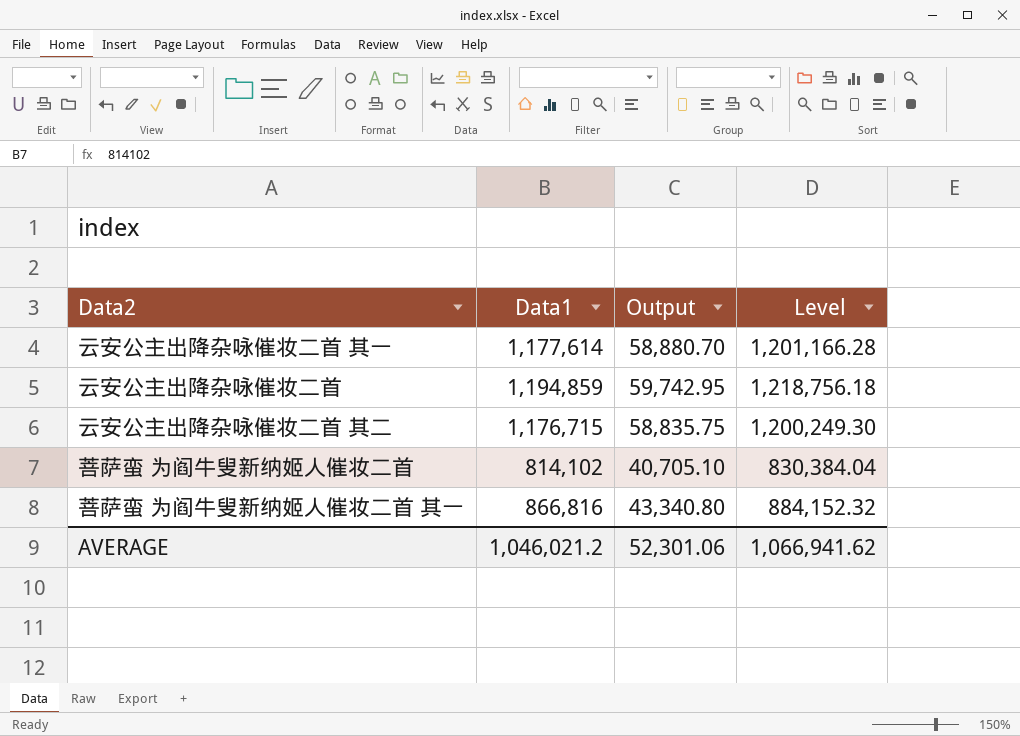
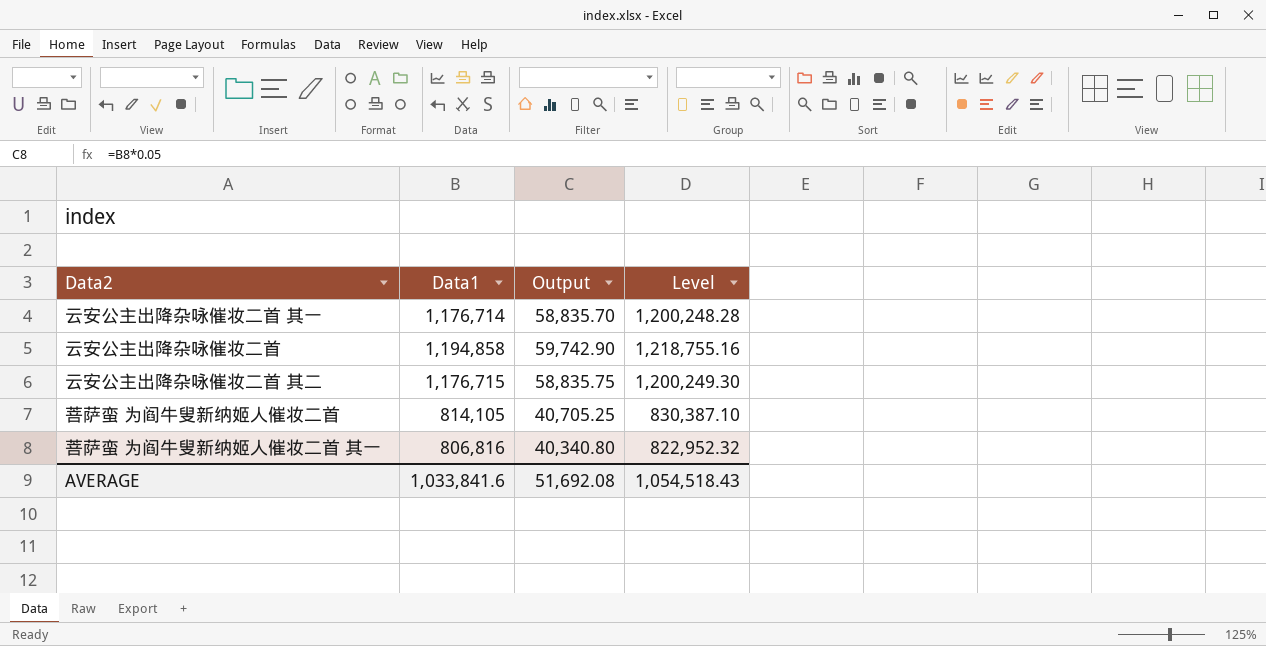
云安公主出降杂咏催妆二首 其一 | Data1: 1,177,614 -> 1,176,714
云安公主出降杂咏催妆二首 其一 | Output: 58,880.70 -> 58,835.70
云安公主出降杂咏催妆二首 其一 | Level: 1,201,166.28 -> 1,200,248.28
云安公主出降杂咏催妆二首 | Data1: 1,194,859 -> 1,194,858
云安公主出降杂咏催妆二首 | Output: 59,742.95 -> 59,742.90
云安公主出降杂咏催妆二首 | Level: 1,218,756.18 -> 1,218,755.16
菩萨蛮 为阎牛叟新纳姬人催妆二首 | Data1: 814,102 -> 814,105
菩萨蛮 为阎牛叟新纳姬人催妆二首 | Output: 40,705.10 -> 40,705.25
菩萨蛮 为阎牛叟新纳姬人催妆二首 | Level: 830,384.04 -> 830,387.10
菩萨蛮 为阎牛叟新纳姬人催妆二首 其一 | Data1: 866,816 -> 806,816
菩萨蛮 为阎牛叟新纳姬人催妆二首 其一 | Output: 43,340.80 -> 40,340.80
菩萨蛮 为阎牛叟新纳姬人催妆二首 其一 | Level: 884,152.32 -> 822,952.32
AVERAGE | Data1: 1,046,021.2 -> 1,033,841.6
AVERAGE | Output: 52,301.06 -> 51,692.08
AVERAGE | Level: 1,066,941.62 -> 1,054,518.43

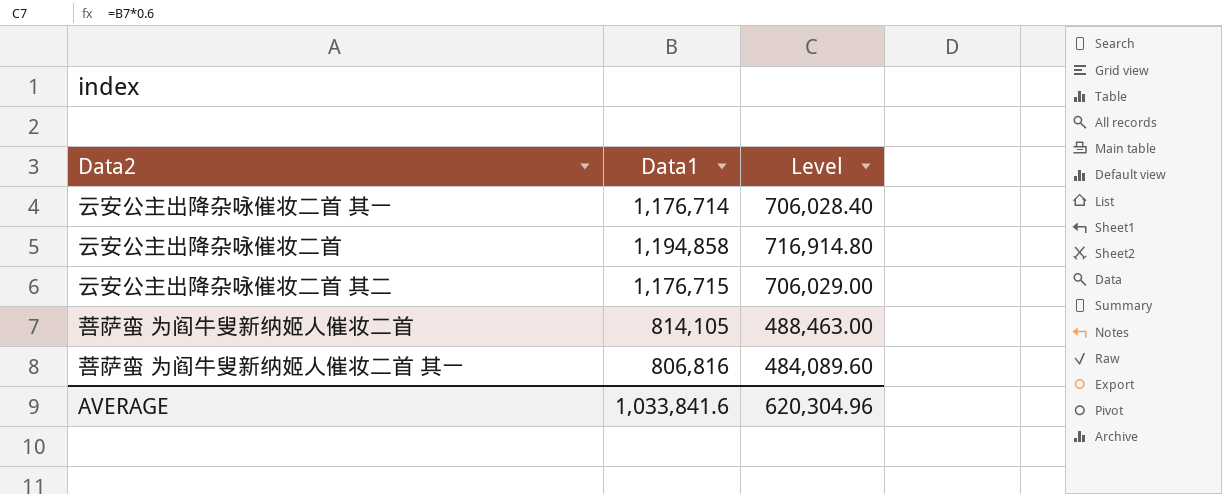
column Output | formula: [Data1] * 0.05 -> none
column Level | formula: [Data1] * 1.02 -> [Data1] * 0.6
AVERAGE | Level: 1,054,518.43 -> 620,304.96

